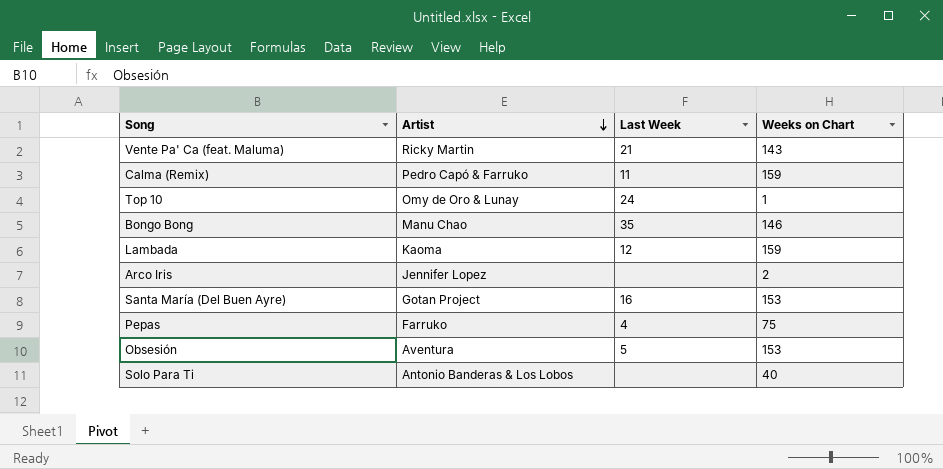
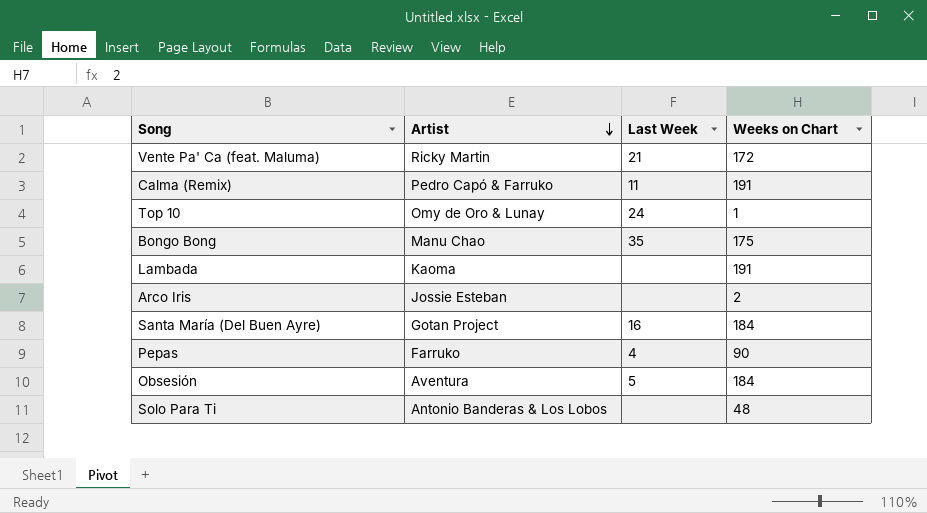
Vente Pa' Ca (feat. Maluma) | Weeks on Chart: 143 -> 172
Calma (Remix) | Weeks on Chart: 159 -> 191
Bongo Bong | Weeks on Chart: 146 -> 175
Lambada | Last Week: 12 -> none
Lambada | Weeks on Chart: 159 -> 191
Arco Iris | Artist: Jennifer Lopez -> Jossie Esteban
Santa María (Del Buen Ayre) | Weeks on Chart: 153 -> 184
Pepas | Weeks on Chart: 75 -> 90
Obsesión | Weeks on Chart: 153 -> 184
Solo Para Ti | Weeks on Chart: 40 -> 48

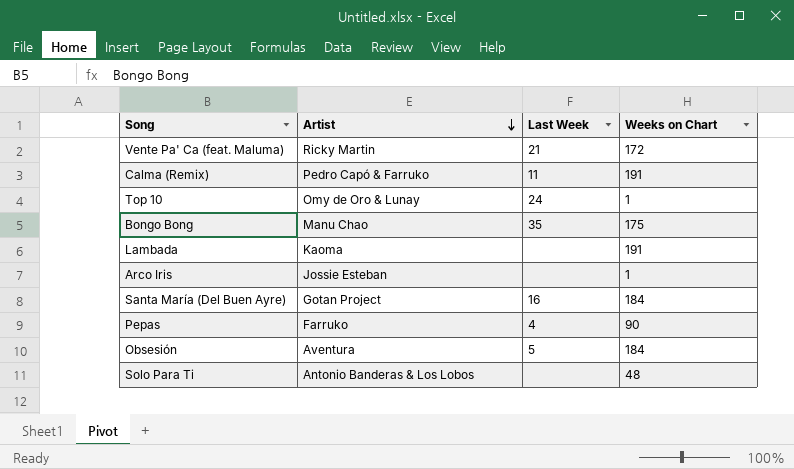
Arco Iris | Weeks on Chart: 2 -> 1

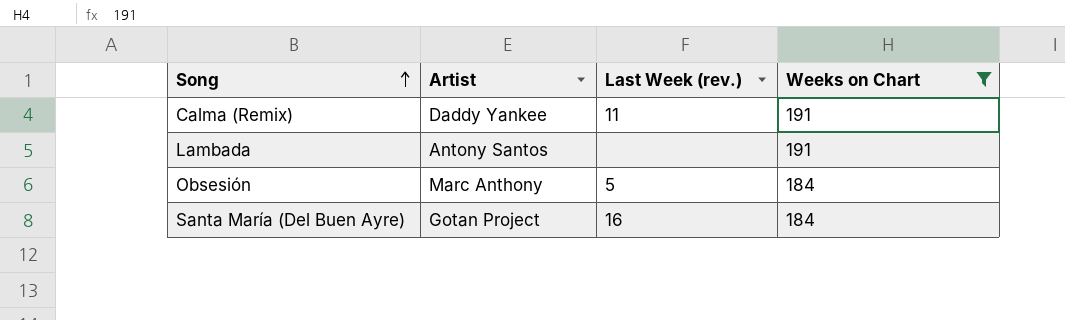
filter: none -> Weeks on Chart >= 184
row order: Artist descending -> Song ascending
column name: Last Week -> Last Week (rev.)
Calma (Remix) | Artist: Pedro Capó & Farruko -> Daddy Yankee
Lambada | Artist: Kaoma -> Antony Santos
Obsesión | Artist: Aventura -> Marc Anthony

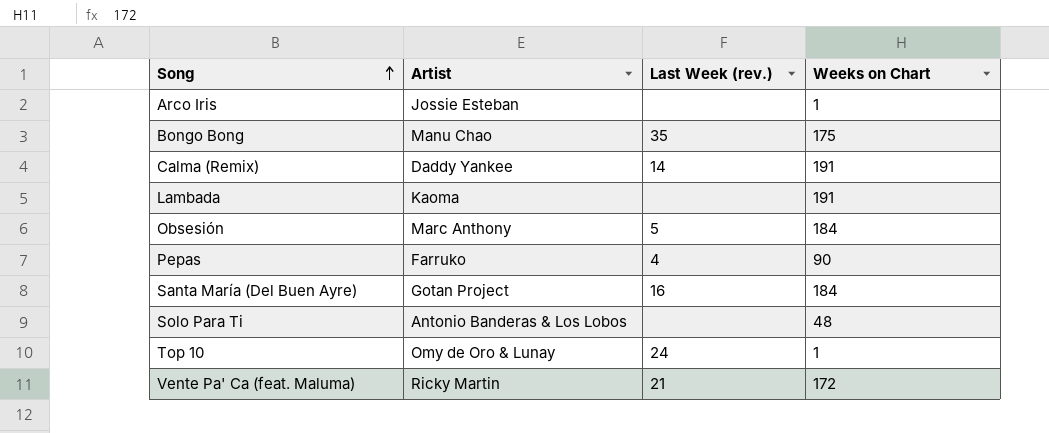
filter: Weeks on Chart >= 184 -> none
Calma (Remix) | Last Week (rev.): 11 -> 14
Lambada | Artist: Antony Santos -> Kaoma

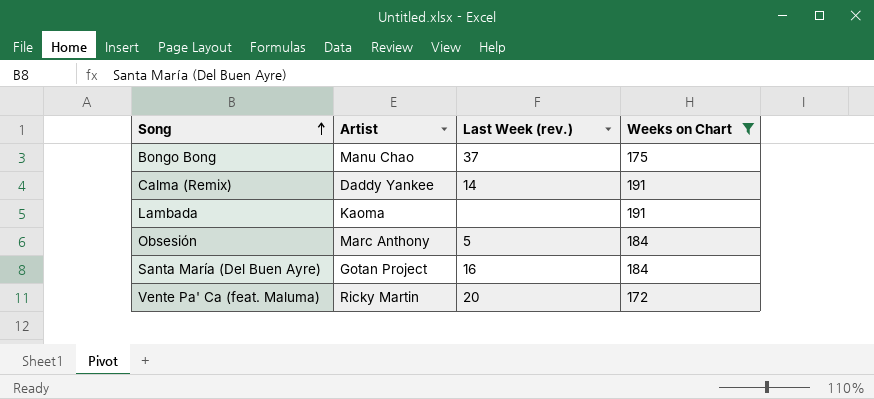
filter: none -> Weeks on Chart >= 172
Bongo Bong | Last Week (rev.): 35 -> 37
Vente Pa' Ca (feat. Maluma) | Last Week (rev.): 21 -> 20

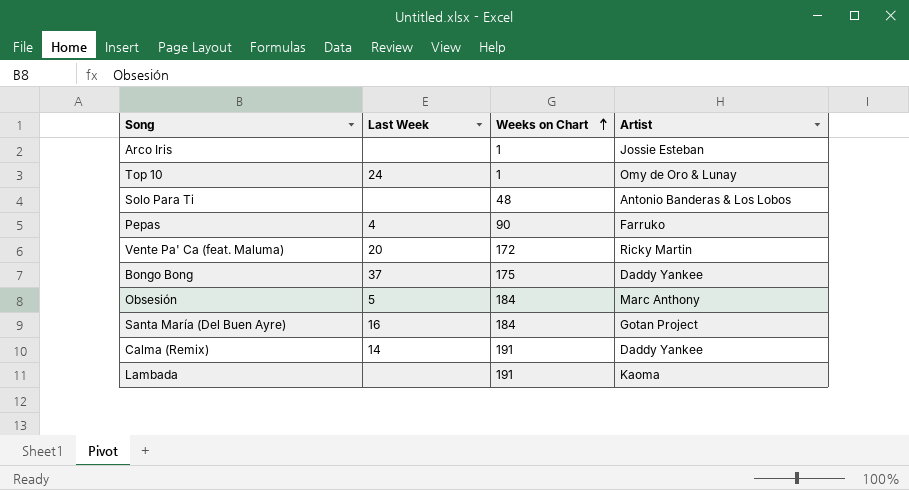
filter: Weeks on Chart >= 172 -> none
row order: Song ascending -> Weeks on Chart ascending
column name: Last Week (rev.) -> Last Week
column Artist | position: 2 -> 4
Bongo Bong | Artist: Manu Chao -> Daddy Yankee

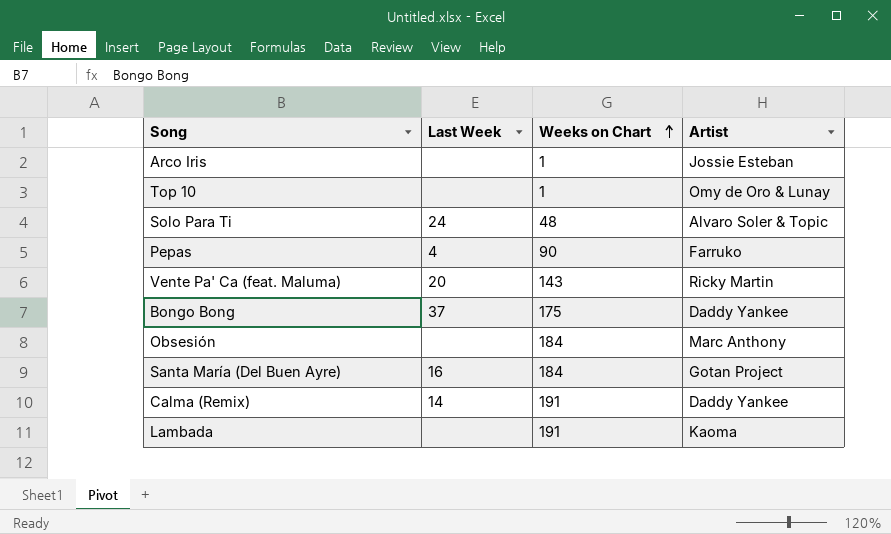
Top 10 | Last Week: 24 -> none
Solo Para Ti | Last Week: none -> 24
Solo Para Ti | Artist: Antonio Banderas & Los Lobos -> Alvaro Soler & Topic
Vente Pa' Ca (feat. Maluma) | Weeks on Chart: 172 -> 143
Obsesión | Last Week: 5 -> none

